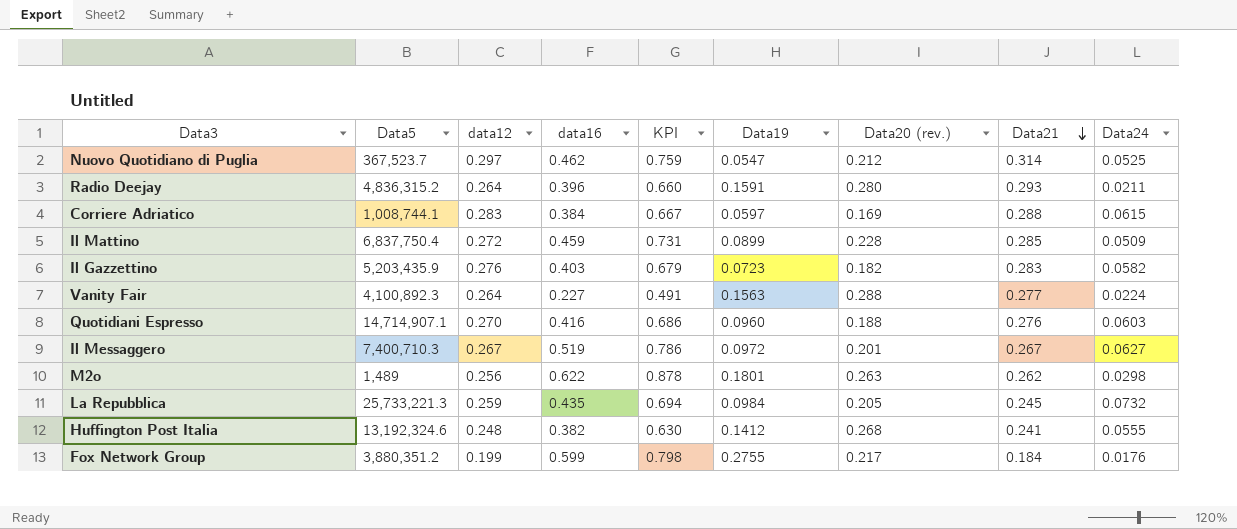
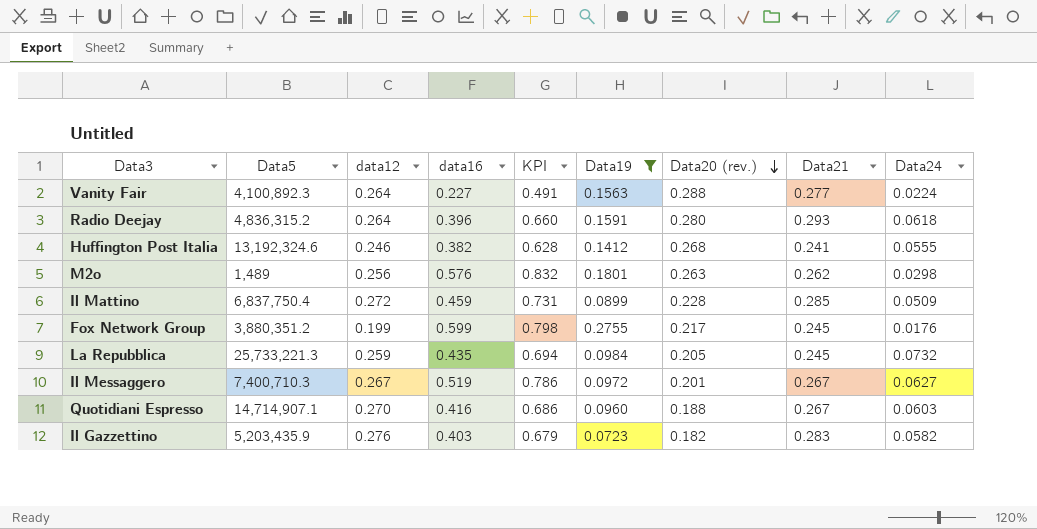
filter: none -> Data19 >= 0.0723
row order: Data21 descending -> Data20 (rev.) descending
Radio Deejay | Data24: 0.0211 -> 0.0618
Huffington Post Italia | data12: 0.248 -> 0.246
Huffington Post Italia | KPI: 0.630 -> 0.628
M2o | data16: 0.622 -> 0.576
M2o | KPI: 0.878 -> 0.832
Fox Network Group | Data21: 0.184 -> 0.245
Quotidiani Espresso | Data21: 0.276 -> 0.267

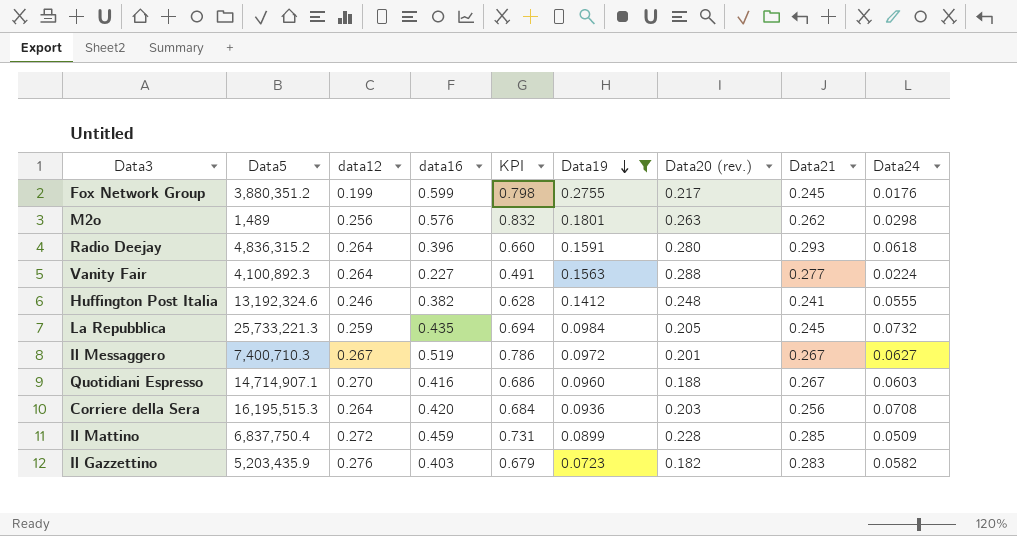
row order: Data20 (rev.) descending -> Data19 descending
Huffington Post Italia | Data20 (rev.): 0.268 -> 0.248
row Corriere della Sera: none -> 16,195,515.3 | 0.264 | 0.420 | 0.684 | 0.0936 | 0.203 | 0.256 | 0.0708

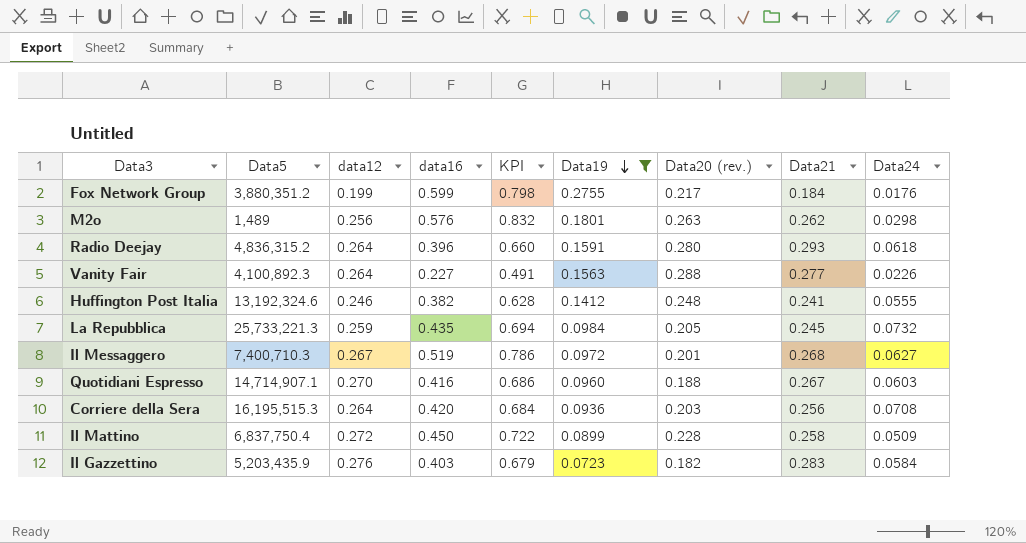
Fox Network Group | Data21: 0.245 -> 0.184
Vanity Fair | Data24: 0.0224 -> 0.0226
Il Messaggero | Data21: 0.267 -> 0.268
Il Mattino | data16: 0.459 -> 0.450
Il Mattino | KPI: 0.731 -> 0.722
Il Mattino | Data21: 0.285 -> 0.258
Il Gazzettino | Data24: 0.0582 -> 0.0584

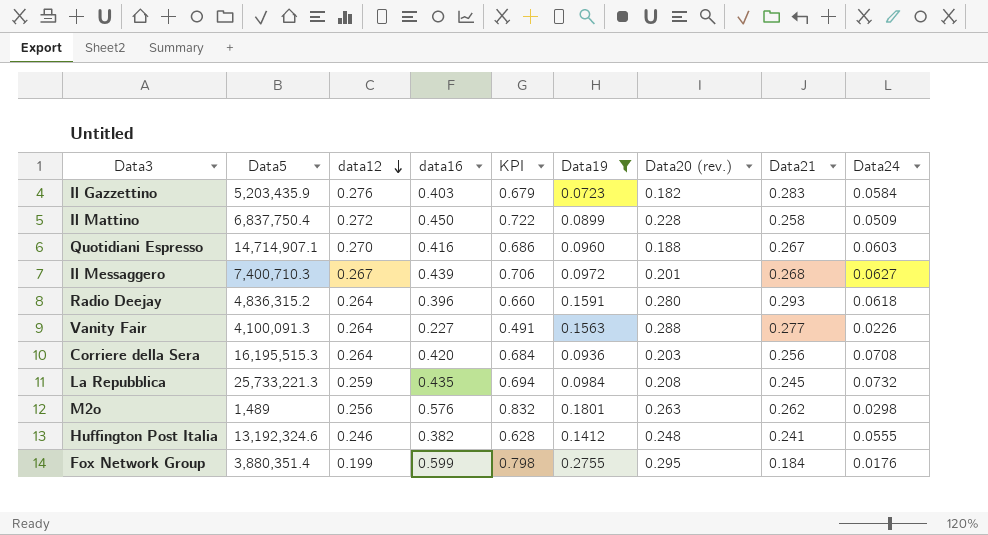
row order: Data19 descending -> data12 descending
Il Messaggero | data16: 0.519 -> 0.439
Il Messaggero | KPI: 0.786 -> 0.706
Vanity Fair | Data5: 4,100,892.3 -> 4,100,091.3
La Repubblica | Data20 (rev.): 0.205 -> 0.208
Fox Network Group | Data5: 3,880,351.2 -> 3,880,351.4
Fox Network Group | Data20 (rev.): 0.217 -> 0.295

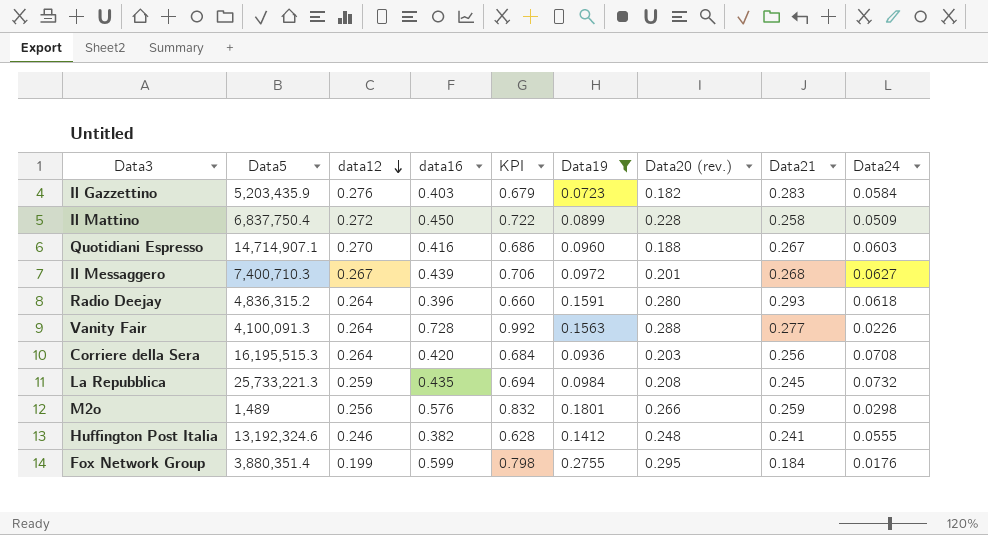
Vanity Fair | data16: 0.227 -> 0.728
Vanity Fair | KPI: 0.491 -> 0.992
M2o | Data20 (rev.): 0.263 -> 0.266
M2o | Data21: 0.262 -> 0.259

